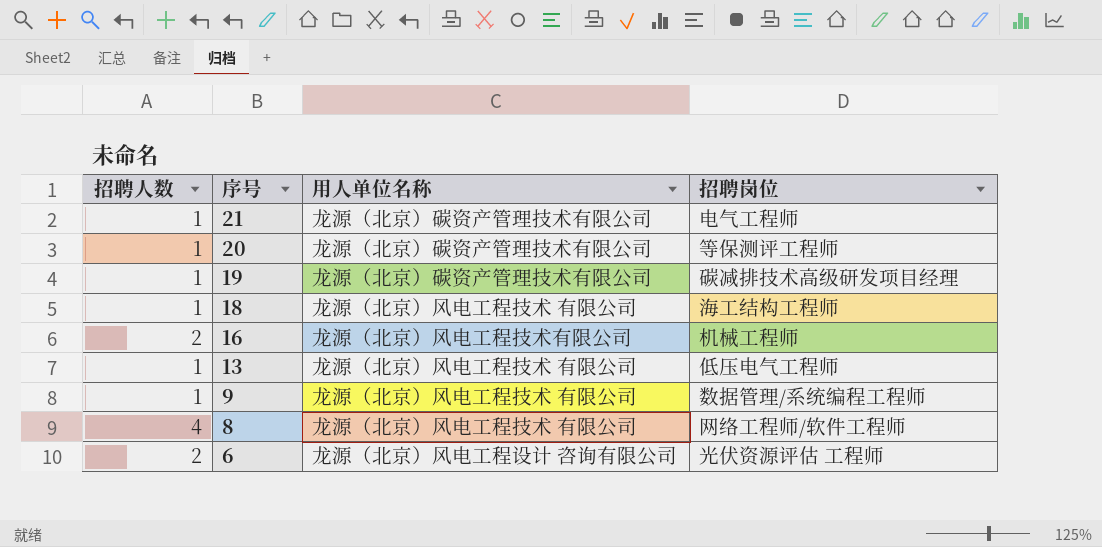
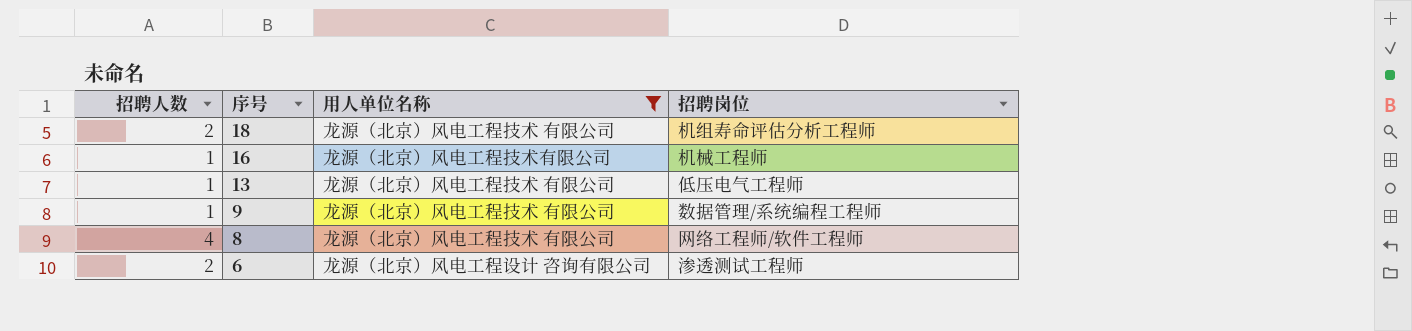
filter: none -> 用人单位名称 != 龙源（北京）碳资产管理技术有限公司
18 | 招聘人数: 1 -> 2
18 | 招聘岗位: 海工结构工程师 -> 机组寿命评估分析工程师
16 | 招聘人数: 2 -> 1
6 | 招聘岗位: 光伏资源评估 工程师 -> 渗透测试工程师

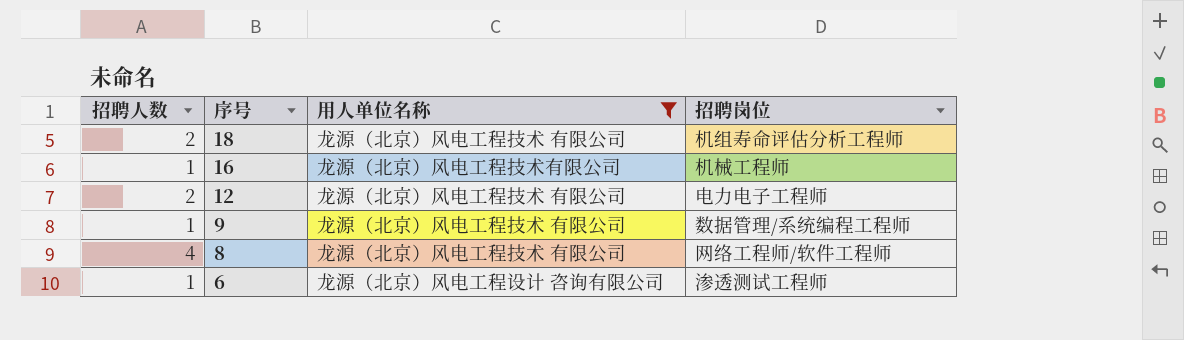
row 13: 1 | 龙源（北京）风电工程技术 有限公司 | 低压电气工程师 -> none
row 12: none -> 2 | 龙源（北京）风电工程技术 有限公司 | 电力电子工程师
6 | 招聘人数: 2 -> 1

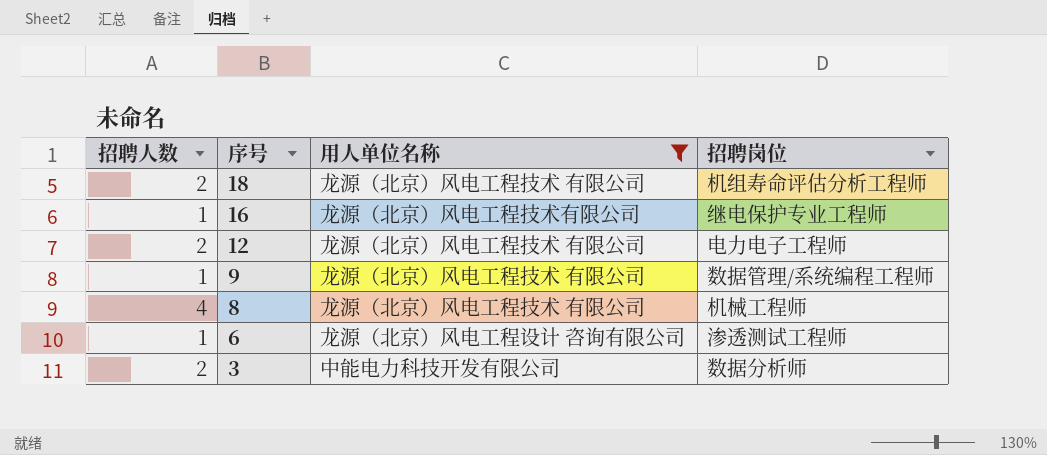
16 | 招聘岗位: 机械工程师 -> 继电保护专业工程师
8 | 招聘岗位: 网络工程师/软件工程师 -> 机械工程师
row 3: none -> 2 | 中能电力科技开发有限公司 | 数据分析师

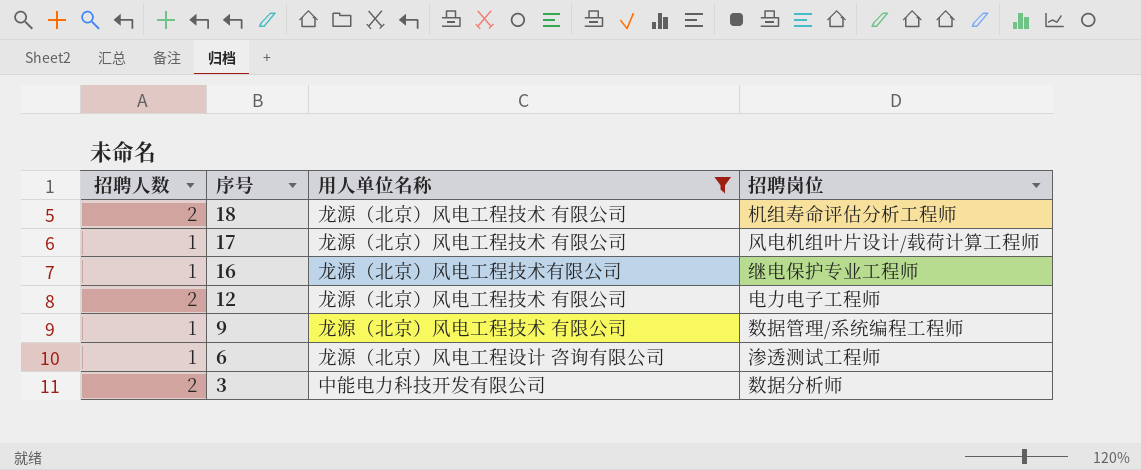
row 8: 4 | 龙源（北京）风电工程技术 有限公司 | 机械工程师 -> none
row 17: none -> 1 | 龙源（北京）风电工程技术 有限公司 | 风电机组叶片设计/载荷计算工程师

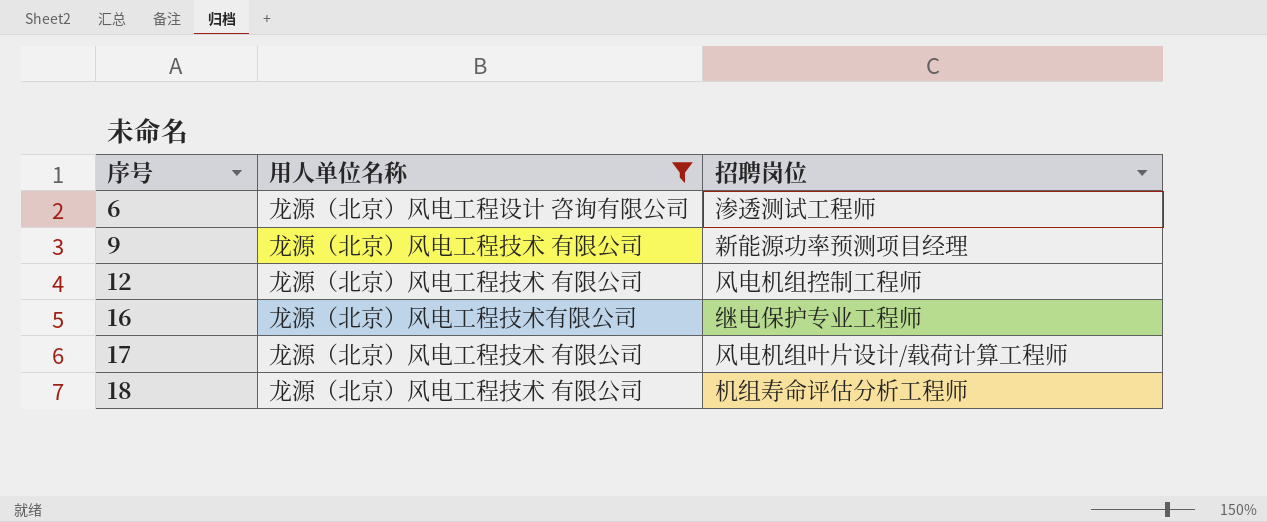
row order: 序号 descending -> 序号 ascending
column 招聘人数 | position: 1 -> none
row 3: 2 | 中能电力科技开发有限公司 | 数据分析师 -> none
9 | 招聘岗位: 数据管理/系统编程工程师 -> 新能源功率预测项目经理
12 | 招聘岗位: 电力电子工程师 -> 风电机组控制工程师

